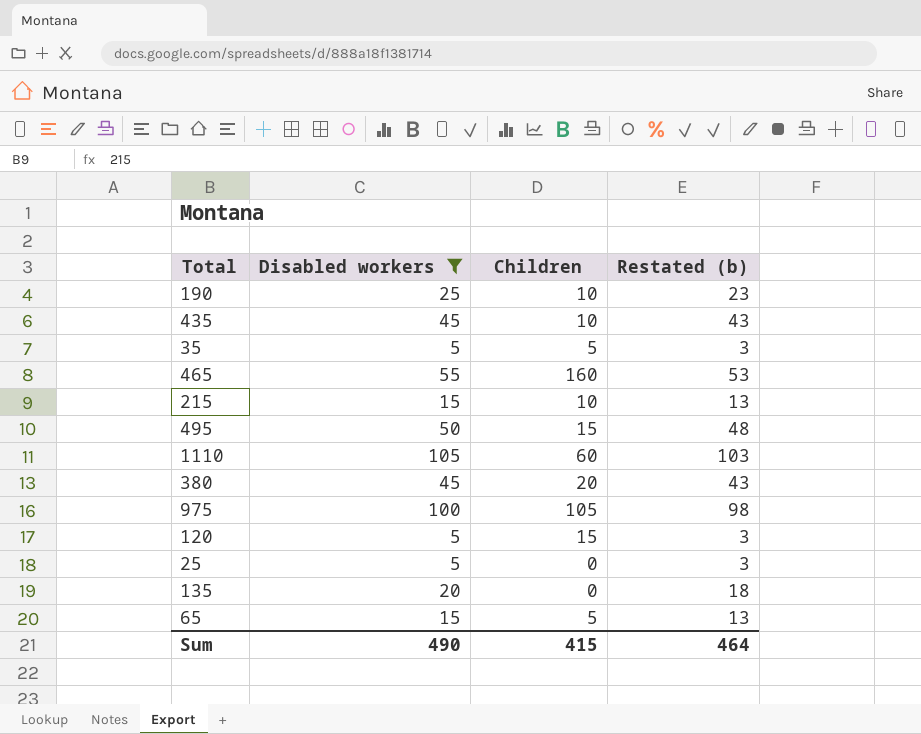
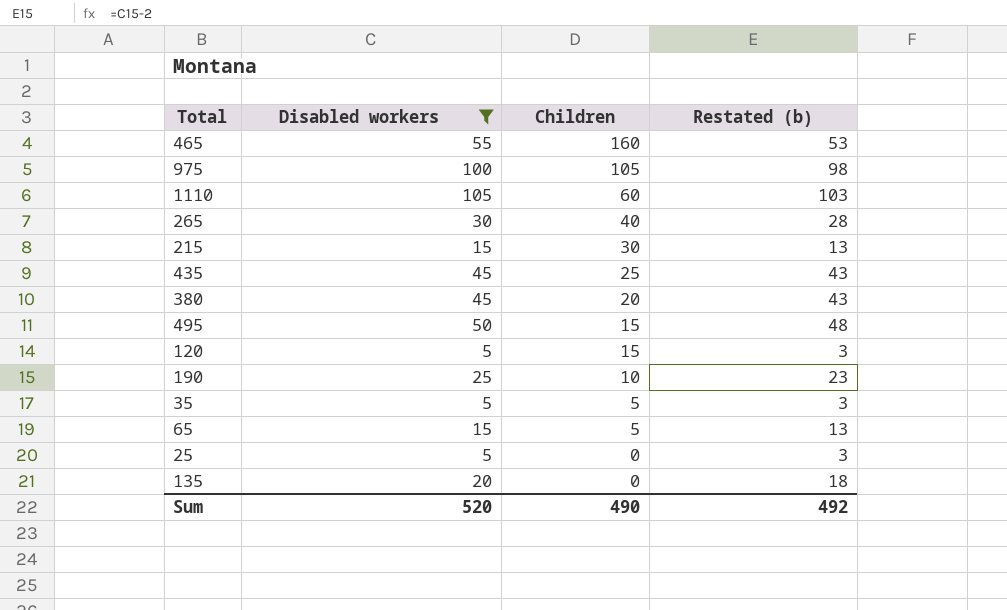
row order: none -> Children descending
row 265: none -> 30 | 40 | 28
215 | Children: 10 -> 30
435 | Children: 10 -> 25
Sum | Disabled workers: 490 -> 520
Sum | Children: 415 -> 490
Sum | Restated (b): 464 -> 492

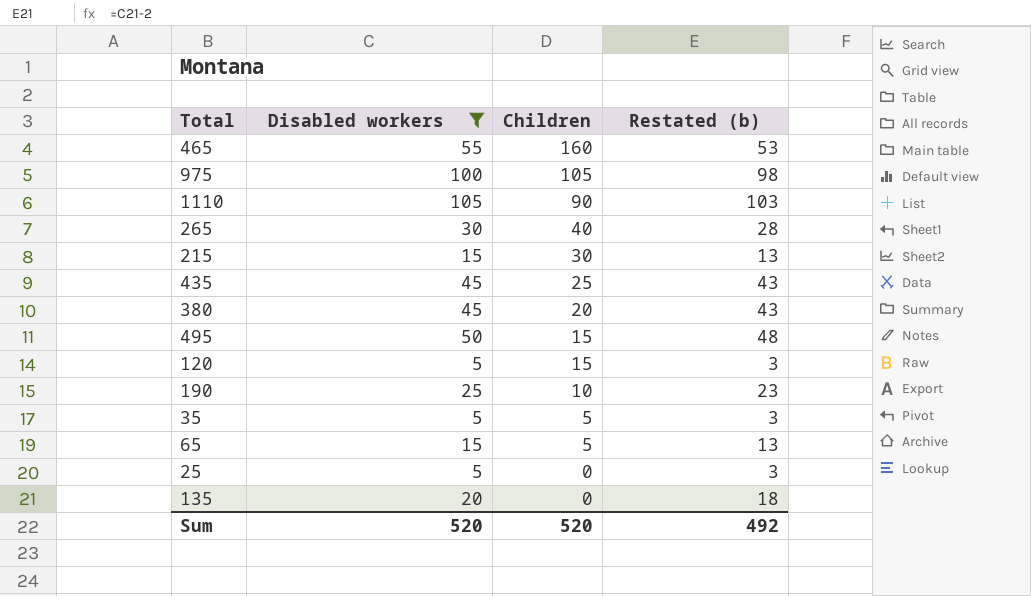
1110 | Children: 60 -> 90
Sum | Children: 490 -> 520

